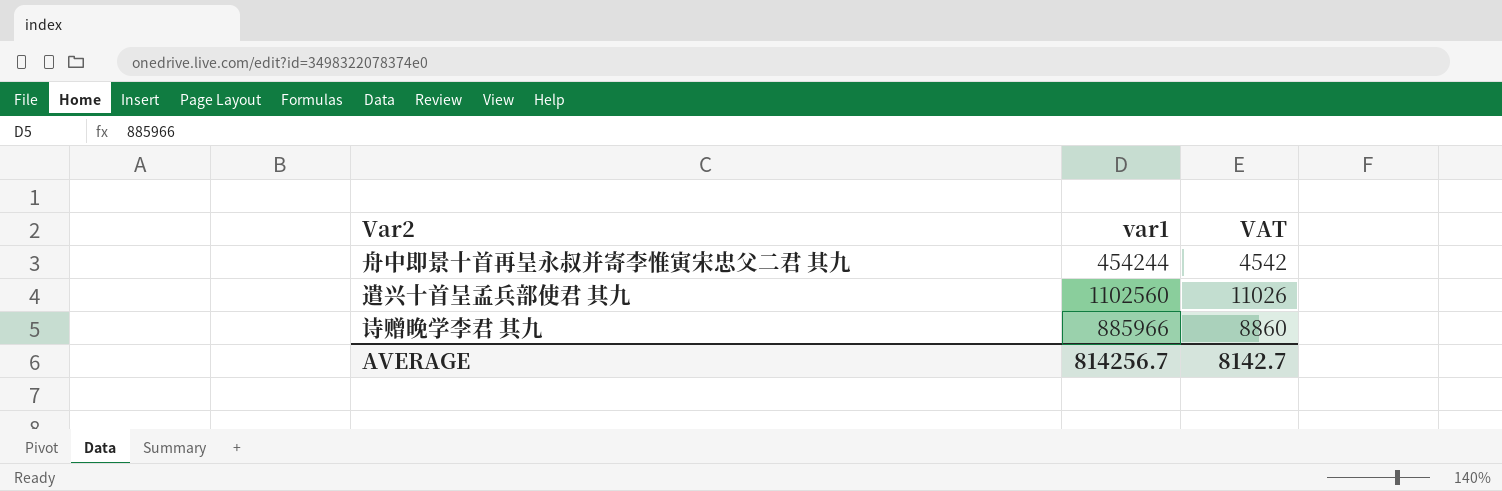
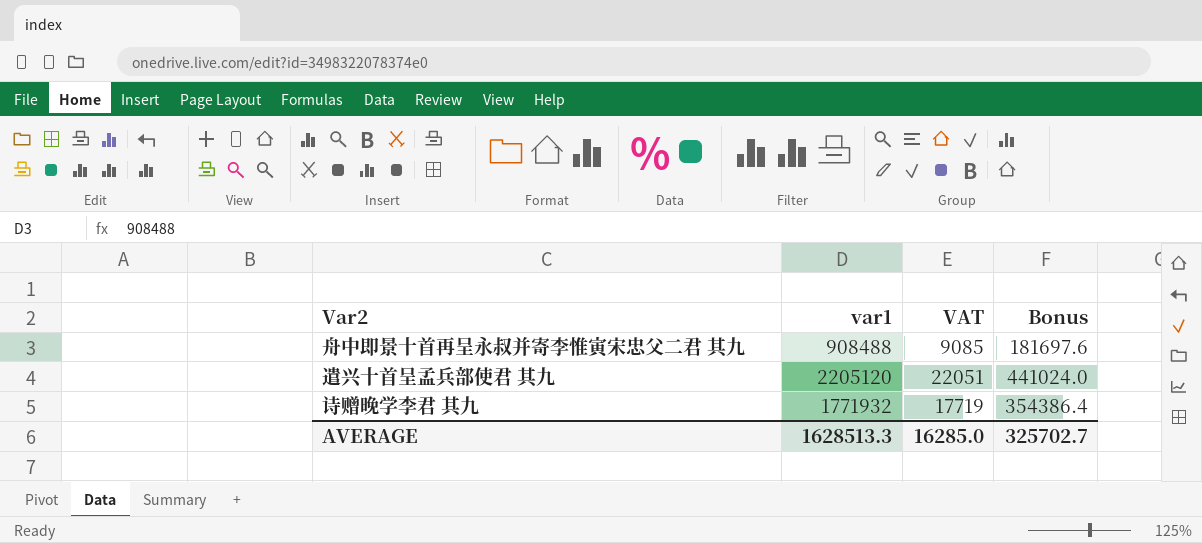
column Bonus | formula: none -> [var1] * 0.2
舟中即景十首再呈永叔并寄李惟寅宋忠父二君 其九 | var1: 454244 -> 908488
舟中即景十首再呈永叔并寄李惟寅宋忠父二君 其九 | VAT: 4542 -> 9085
遣兴十首呈孟兵部使君 其九 | var1: 1102560 -> 2205120
遣兴十首呈孟兵部使君 其九 | VAT: 11026 -> 22051
诗赠晚学李君 其九 | var1: 885966 -> 1771932
诗赠晚学李君 其九 | VAT: 8860 -> 17719
AVERAGE | var1: 814256.7 -> 1628513.3
AVERAGE | VAT: 8142.7 -> 16285.0

